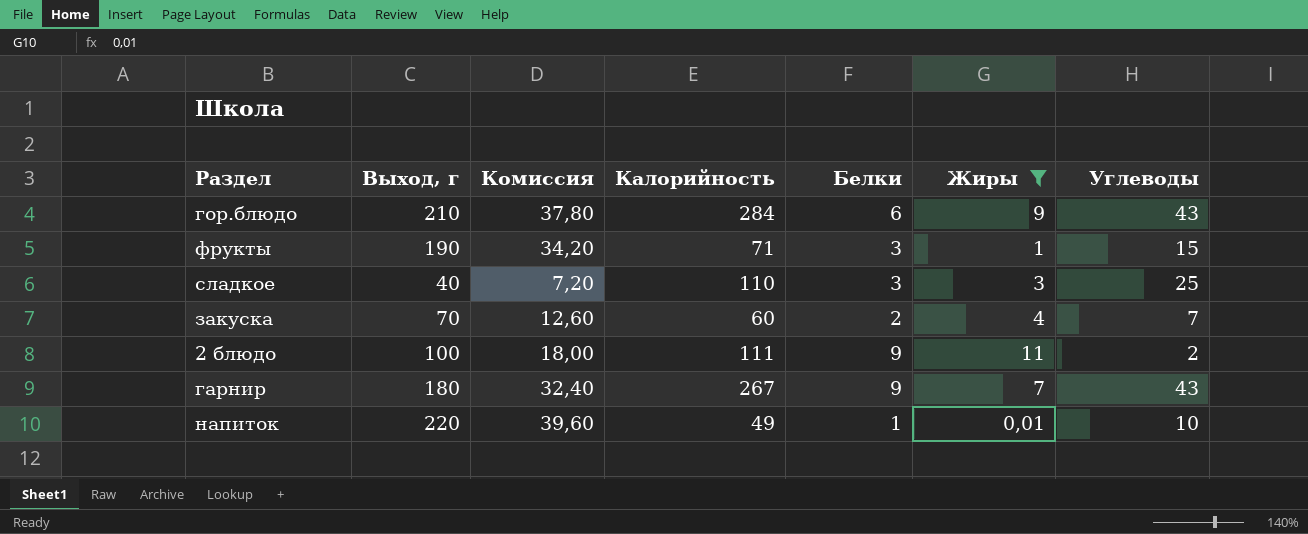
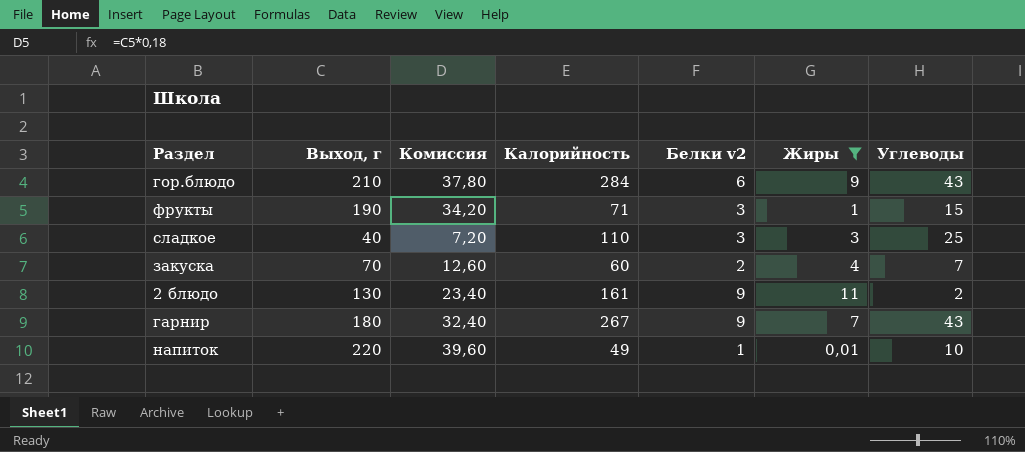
column name: Белки -> Белки v2
2 блюдо | Выход, г: 100 -> 130
2 блюдо | Комиссия: 18,00 -> 23,40
2 блюдо | Калорийность: 111 -> 161

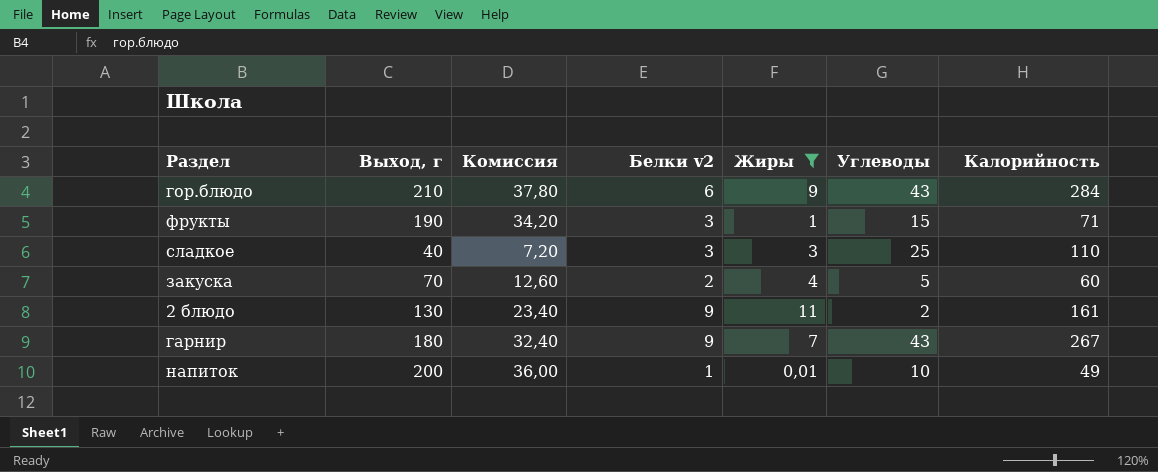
column Калорийность | position: 4 -> 7
закуска | Углеводы: 7 -> 5
напиток | Выход, г: 220 -> 200
напиток | Комиссия: 39,60 -> 36,00

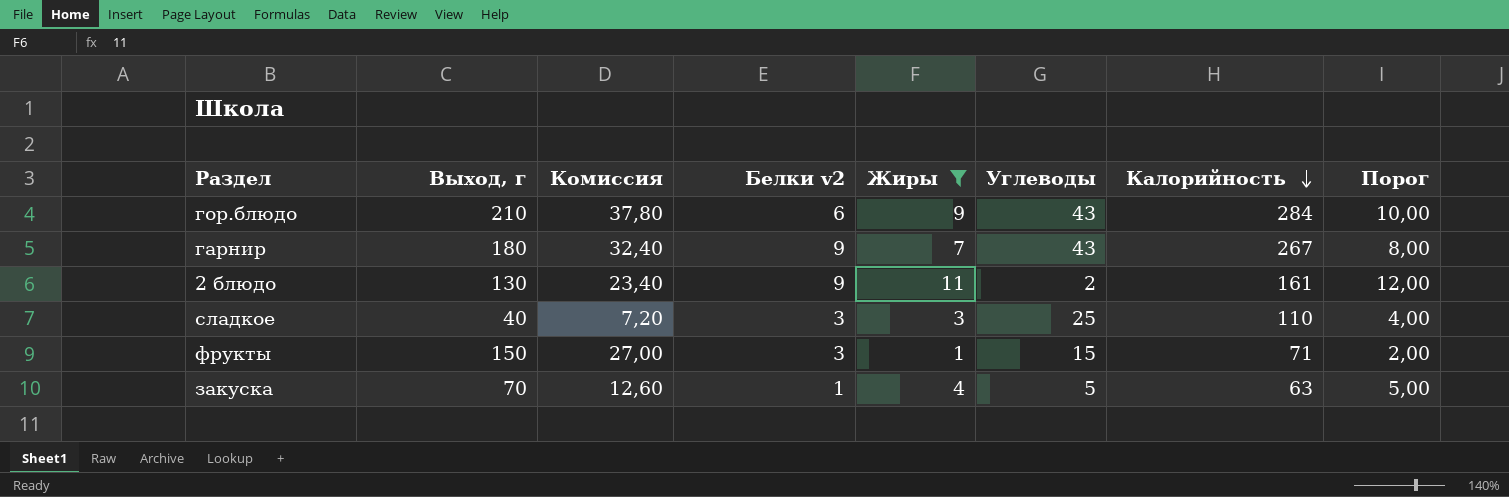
row order: none -> Калорийность descending
column Порог | formula: none -> [Жиры] + 1
row напиток: 200 | 36,00 | 1 | 0,01 | 10 | 49 -> none
фрукты | Выход, г: 190 -> 150
фрукты | Комиссия: 34,20 -> 27,00
закуска | Белки v2: 2 -> 1
закуска | Калорийность: 60 -> 63

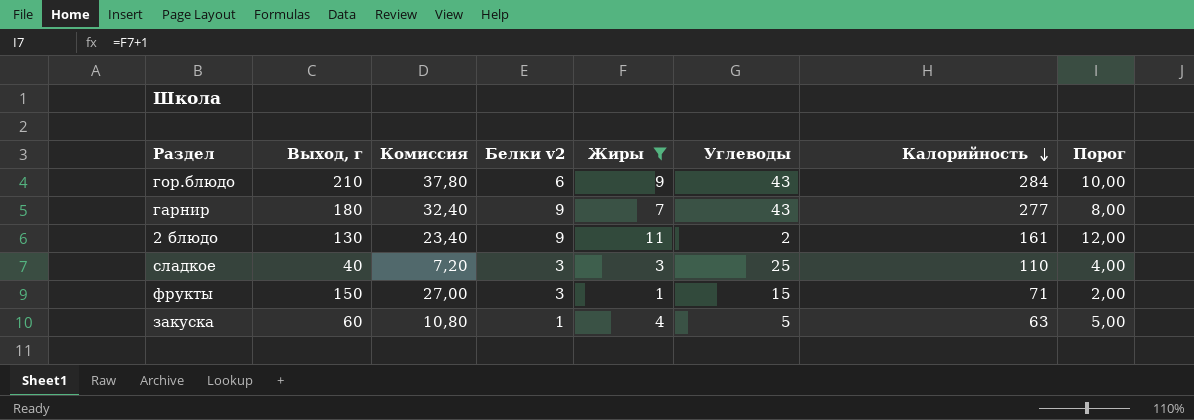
гарнир | Калорийность: 267 -> 277
закуска | Выход, г: 70 -> 60
закуска | Комиссия: 12,60 -> 10,80

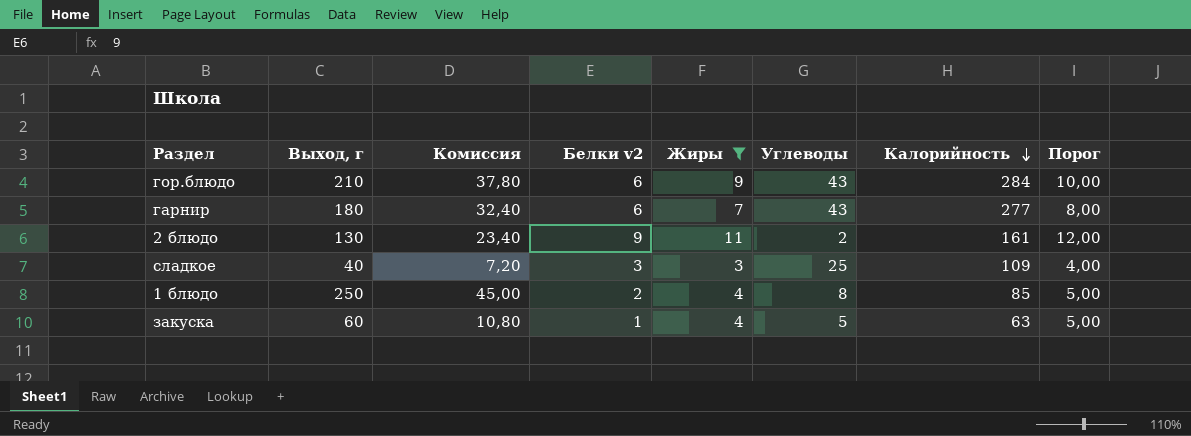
row фрукты: 150 | 27,00 | 3 | 1 | 15 | 71 | 2,00 -> none
гарнир | Белки v2: 9 -> 6
сладкое | Калорийность: 110 -> 109
row 1 блюдо: none -> 250 | 45,00 | 2 | 4 | 8 | 85 | 5,00

